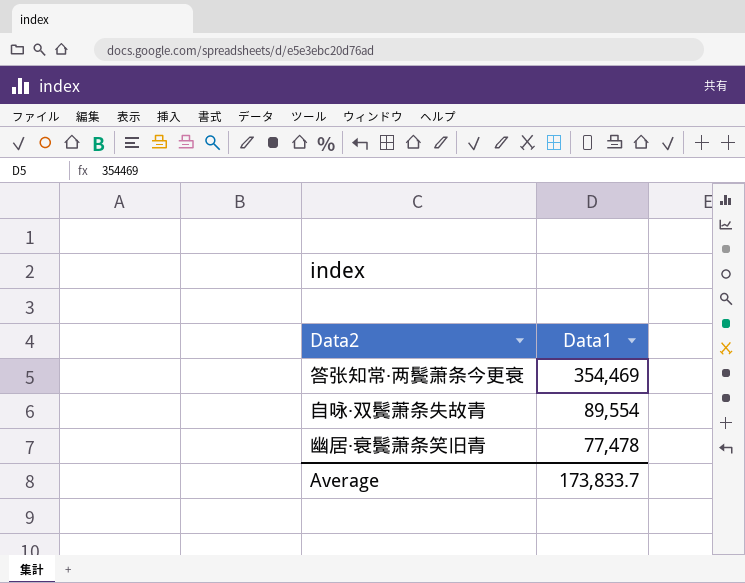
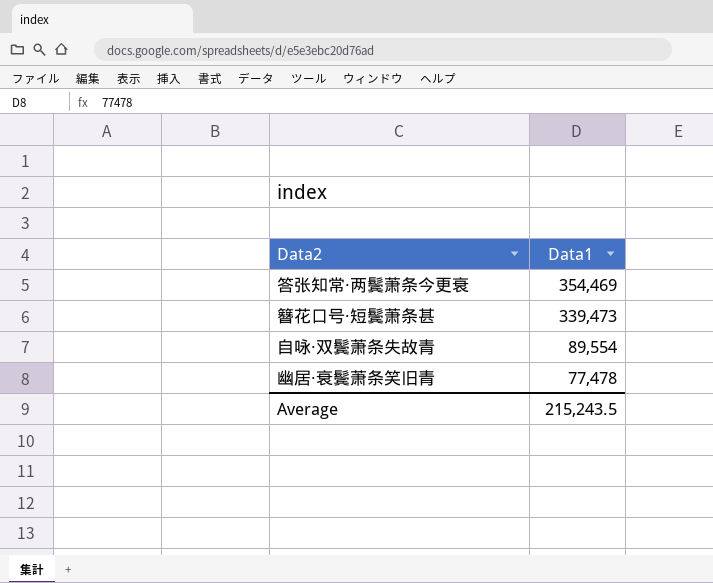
row 簪花口号·短鬓萧条甚: none -> 339,473
Average | Data1: 173,833.7 -> 215,243.5

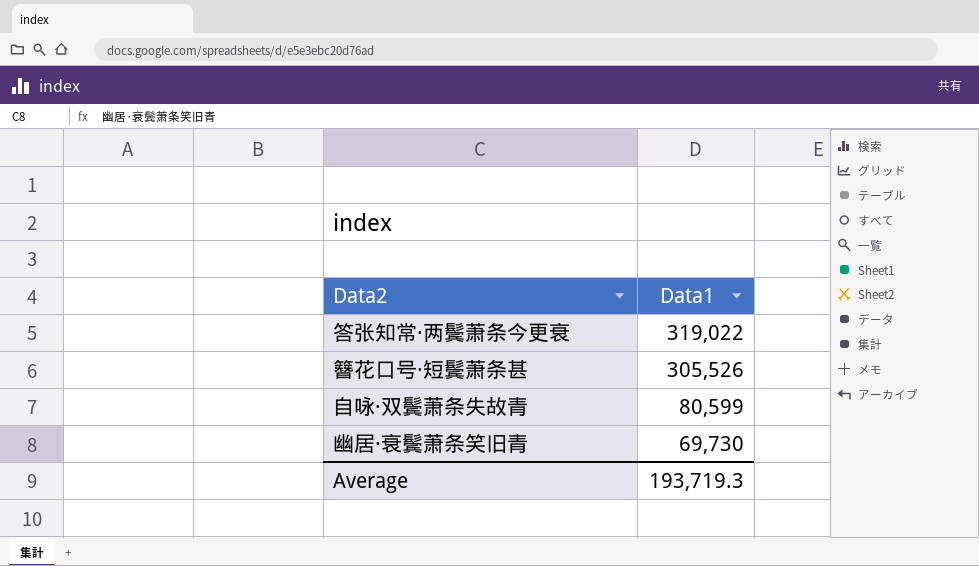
答张知常·两鬓萧条今更衰 | Data1: 354,469 -> 319,022
簪花口号·短鬓萧条甚 | Data1: 339,473 -> 305,526
自咏·双鬓萧条失故青 | Data1: 89,554 -> 80,599
幽居·衰鬓萧条笑旧青 | Data1: 77,478 -> 69,730
Average | Data1: 215,243.5 -> 193,719.3

